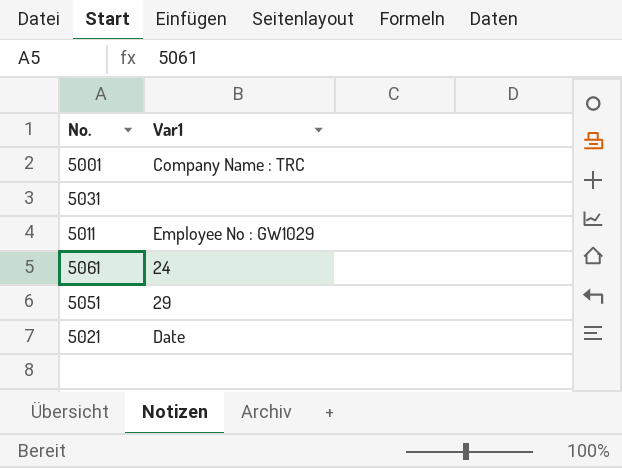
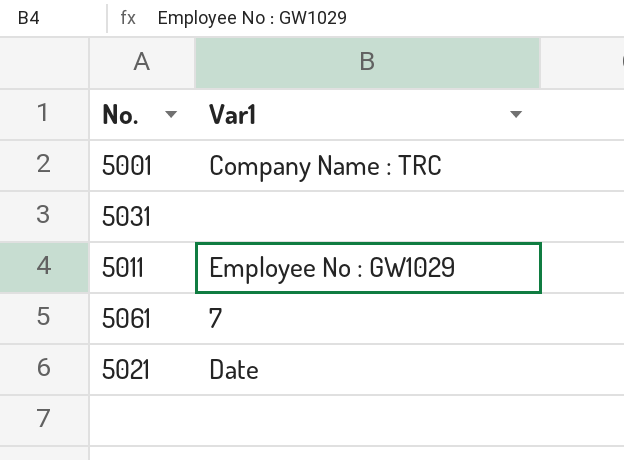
row 5051: 29 -> none
5061 | Var1: 24 -> 7

